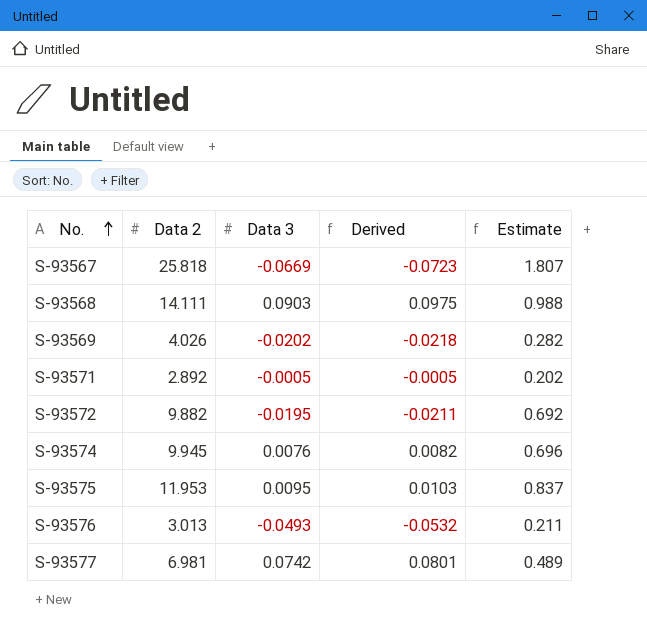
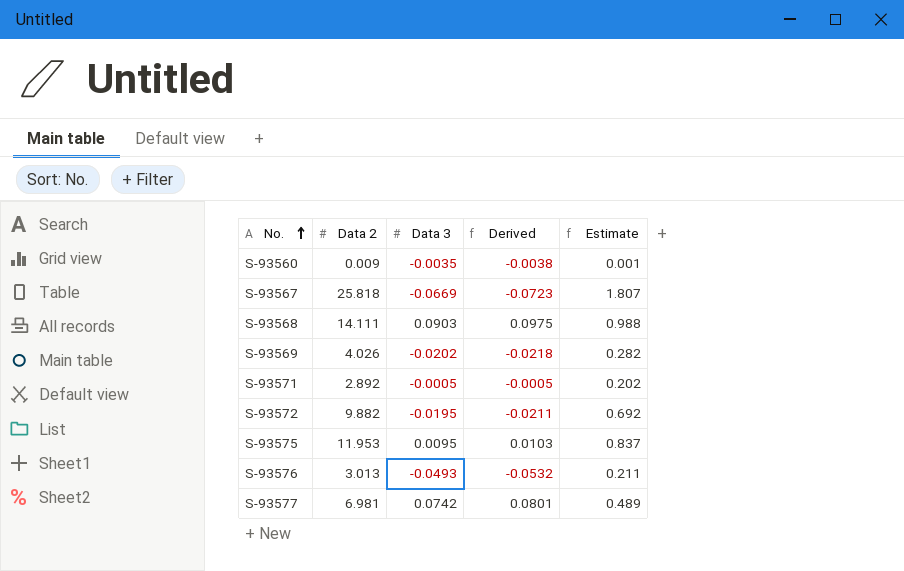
row S-93574: 9.945 | 0.0076 | 0.0082 | 0.696 -> none
row S-93560: none -> 0.009 | -0.0035 | -0.0038 | 0.001

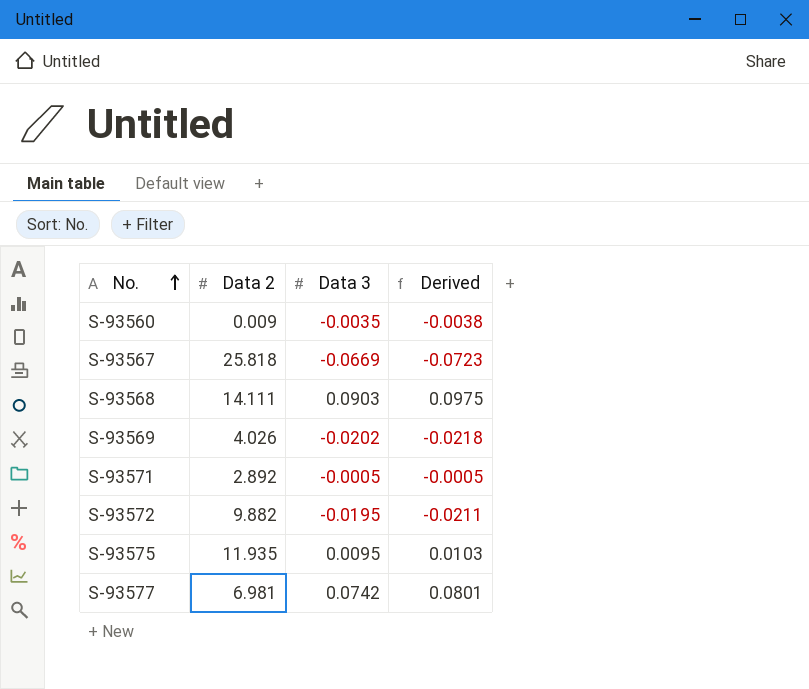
column Estimate | formula: [Data 2] * 0.07 -> none
row S-93576: 3.013 | -0.0493 | -0.0532 | 0.211 -> none
S-93575 | Data 2: 11.953 -> 11.935

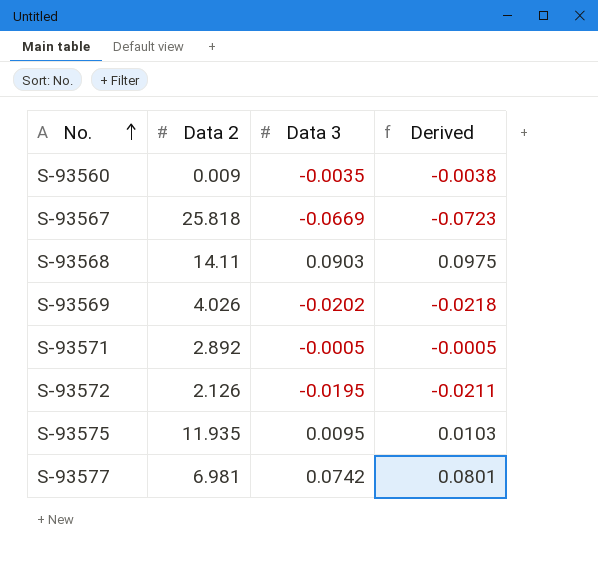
S-93568 | Data 2: 14.111 -> 14.11
S-93572 | Data 2: 9.882 -> 2.126

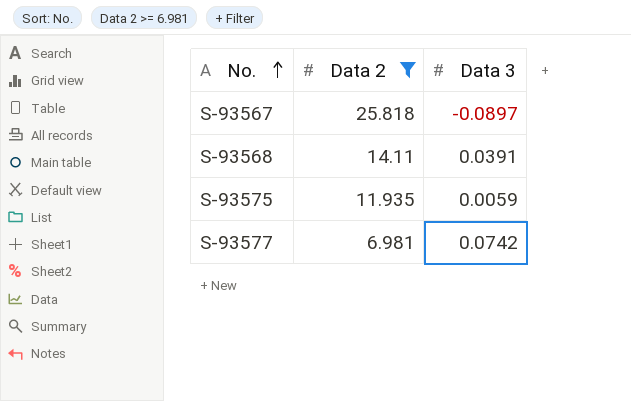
filter: none -> Data 2 >= 6.981
column Derived | formula: [Data 3] * 1.08 -> none
S-93567 | Data 3: -0.0669 -> -0.0897
S-93568 | Data 3: 0.0903 -> 0.0391
S-93575 | Data 3: 0.0095 -> 0.0059

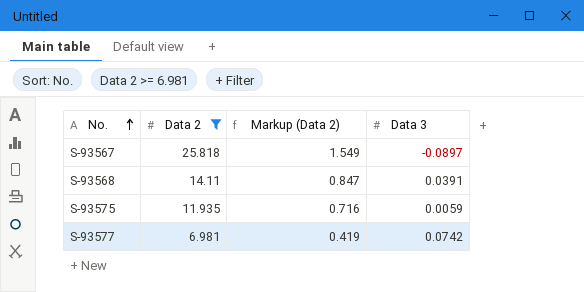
column Markup (Data 2) | formula: none -> [Data 2] * 0.06

